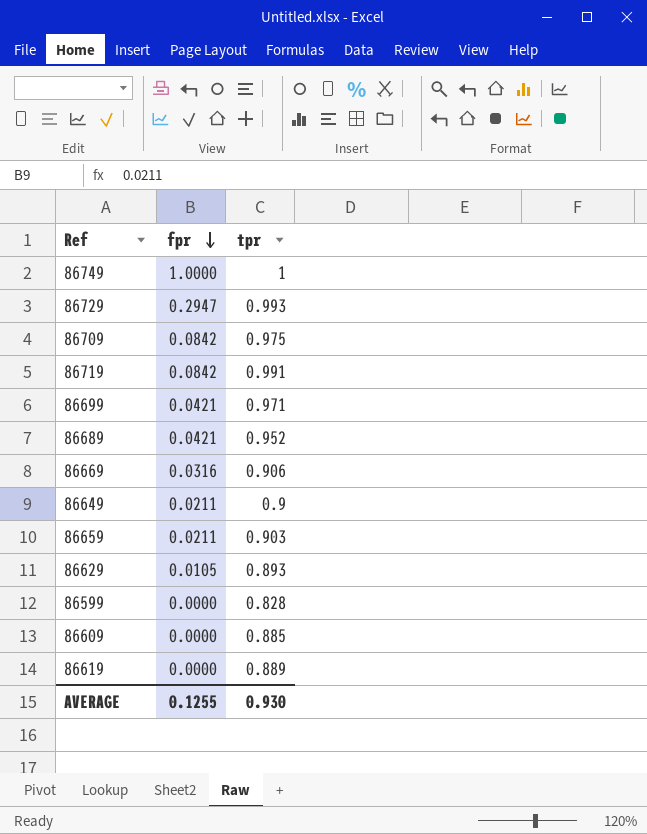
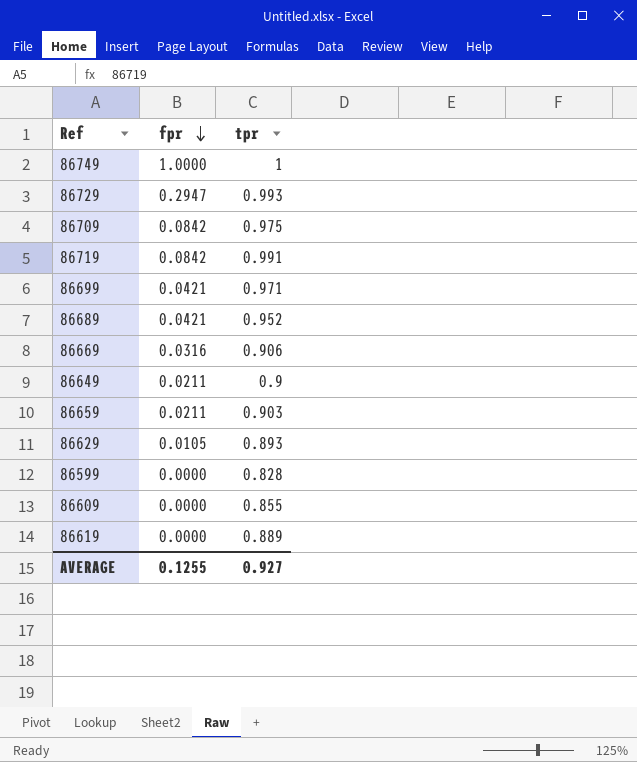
86609 | tpr: 0.885 -> 0.855
AVERAGE | tpr: 0.930 -> 0.927

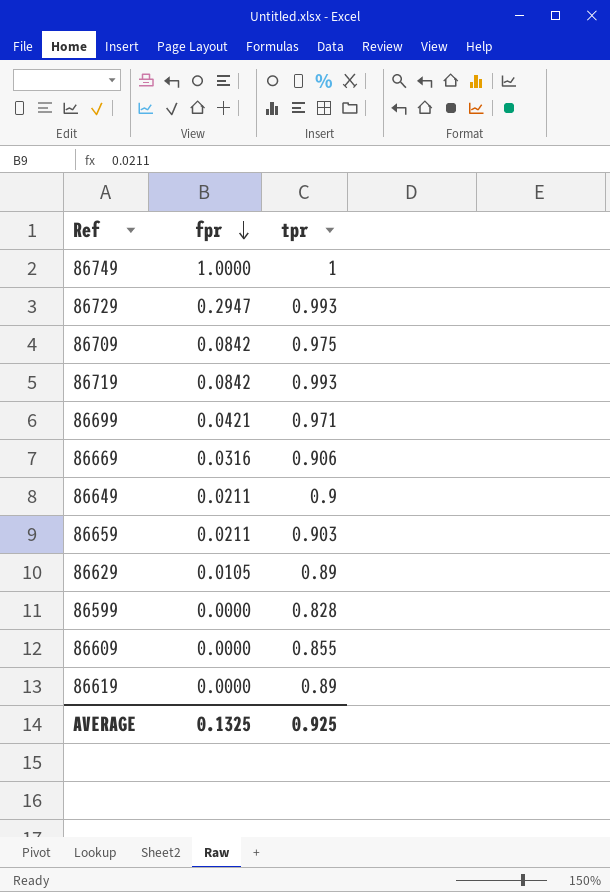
row 86689: 0.0421 | 0.952 -> none
86719 | tpr: 0.991 -> 0.993
86629 | tpr: 0.893 -> 0.89
86619 | tpr: 0.889 -> 0.89
AVERAGE | fpr: 0.1255 -> 0.1325
AVERAGE | tpr: 0.927 -> 0.925

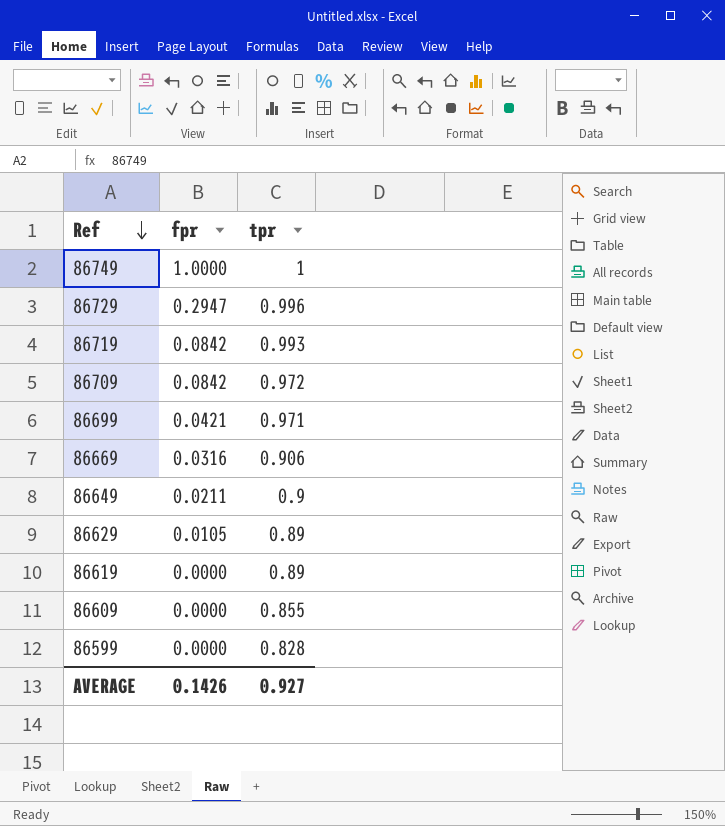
row order: fpr descending -> Ref descending
row 86659: 0.0211 | 0.903 -> none
86729 | tpr: 0.993 -> 0.996
86709 | tpr: 0.975 -> 0.972
AVERAGE | fpr: 0.1325 -> 0.1426
AVERAGE | tpr: 0.925 -> 0.927

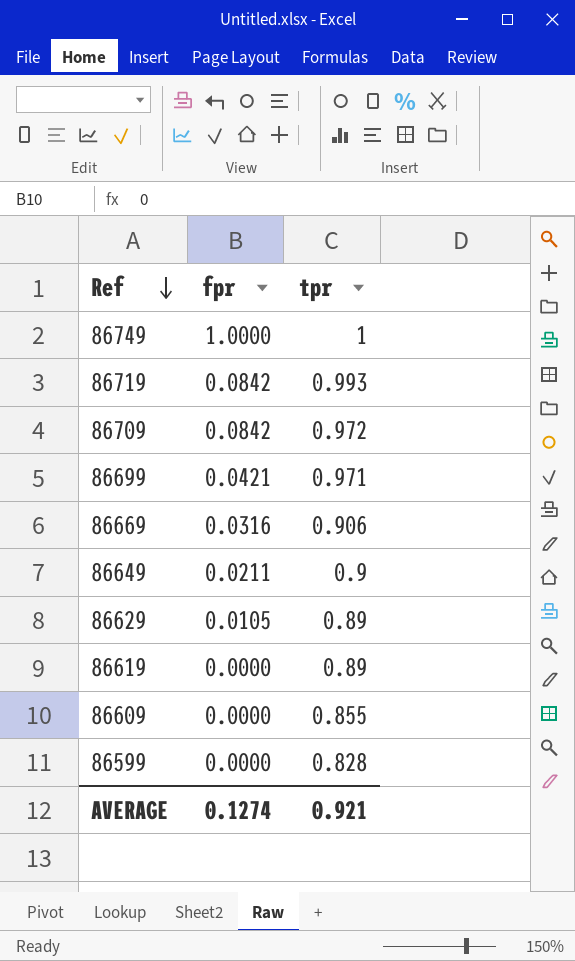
row 86729: 0.2947 | 0.996 -> none
AVERAGE | fpr: 0.1426 -> 0.1274
AVERAGE | tpr: 0.927 -> 0.921

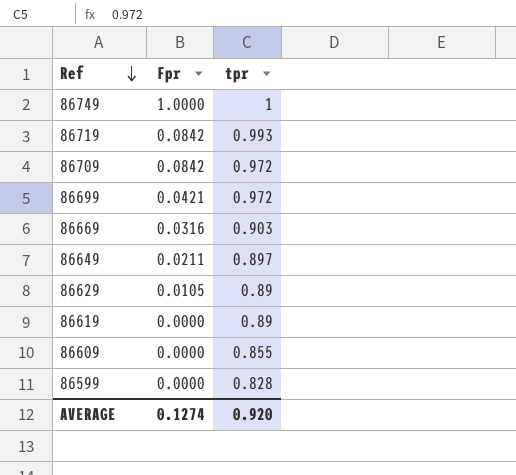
column name: fpr -> Fpr
86699 | tpr: 0.971 -> 0.972
86669 | tpr: 0.906 -> 0.903
86649 | tpr: 0.9 -> 0.897
AVERAGE | tpr: 0.921 -> 0.920

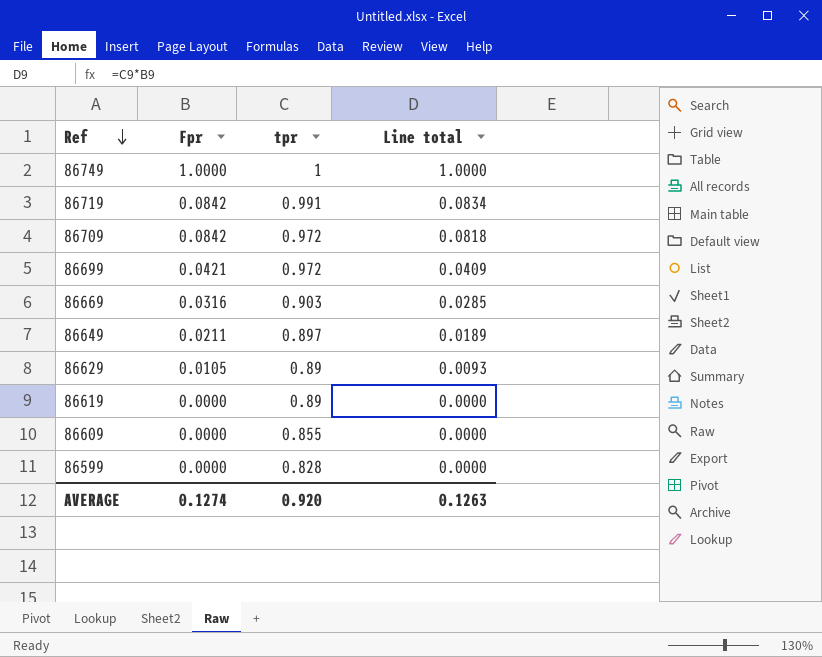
column Line total | formula: none -> [Fpr] * [tpr]
86719 | tpr: 0.993 -> 0.991

